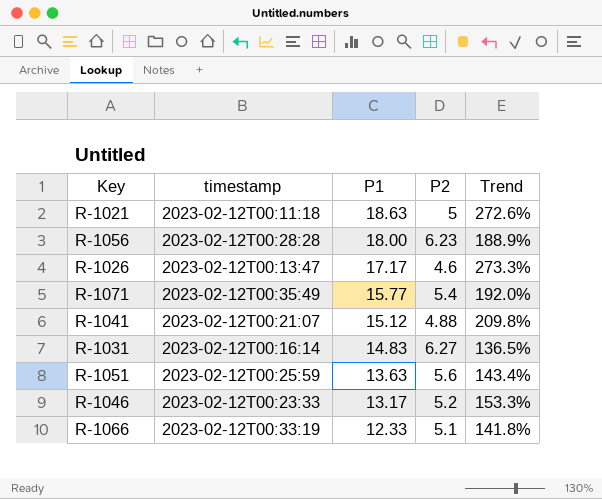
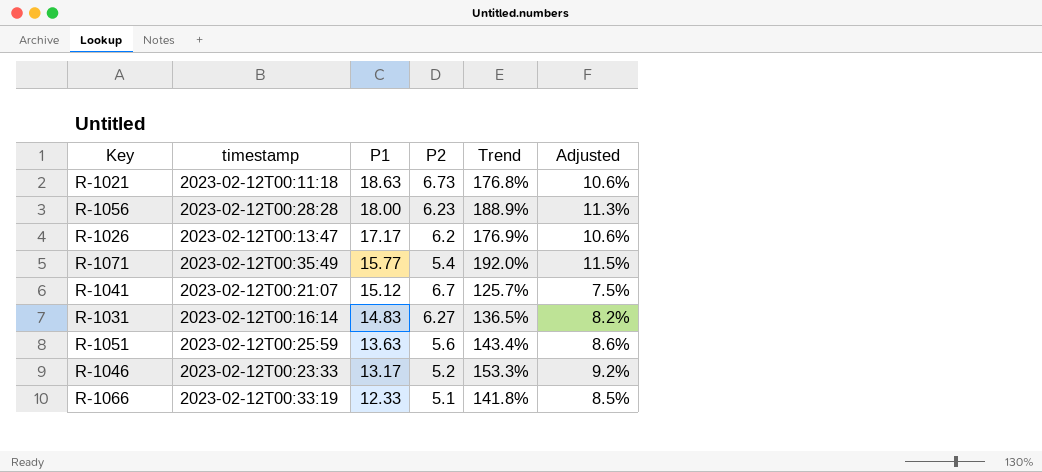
column Adjusted | formula: none -> [Trend] * 0.06
R-1021 | P2: 5 -> 6.73
R-1021 | Trend: 272.6% -> 176.8%
R-1026 | P2: 4.6 -> 6.2
R-1026 | Trend: 273.3% -> 176.9%
R-1041 | P2: 4.88 -> 6.7
R-1041 | Trend: 209.8% -> 125.7%

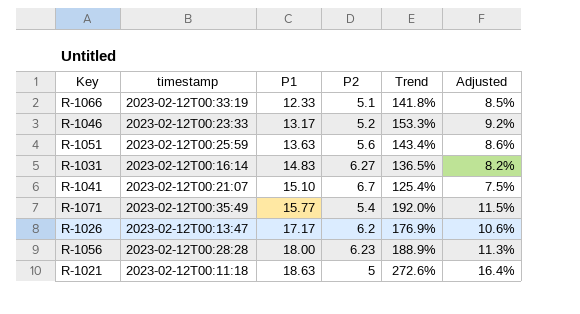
row order: P1 descending -> P1 ascending
R-1041 | P1: 15.12 -> 15.10
R-1041 | Trend: 125.7% -> 125.4%
R-1021 | P2: 6.73 -> 5
R-1021 | Trend: 176.8% -> 272.6%
R-1021 | Adjusted: 10.6% -> 16.4%

